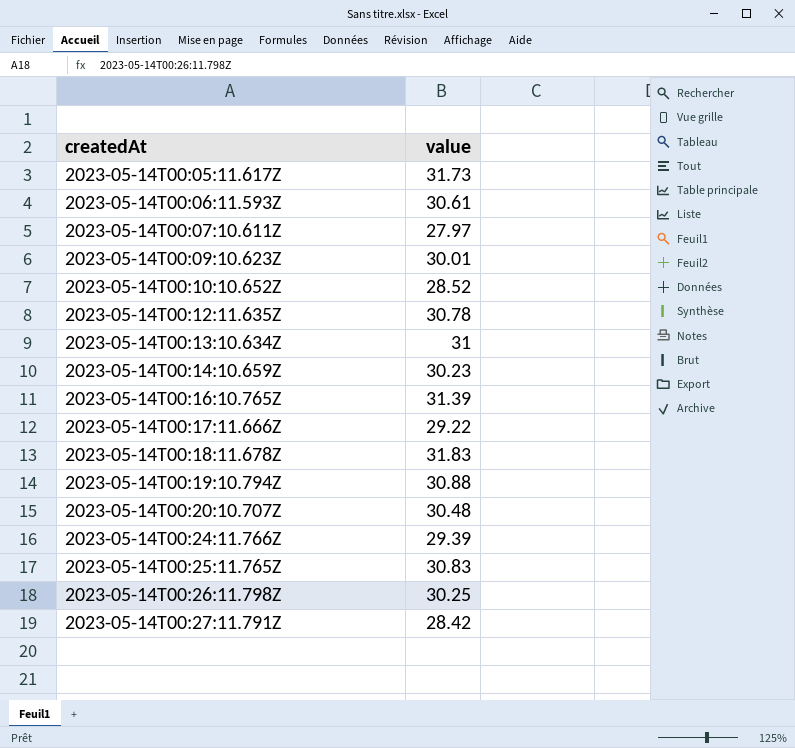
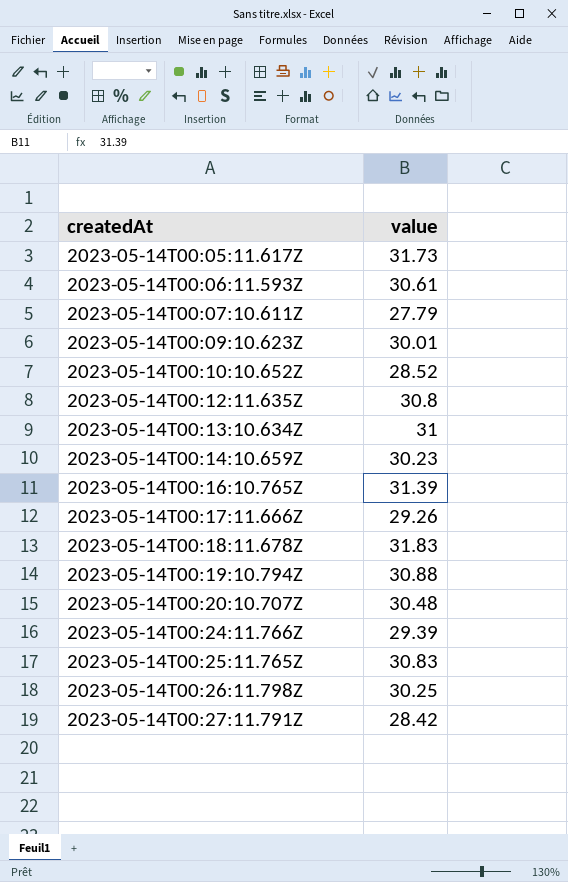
2023-05-14T00:07:10.611Z | value: 27.97 -> 27.79
2023-05-14T00:12:11.635Z | value: 30.78 -> 30.8
2023-05-14T00:17:11.666Z | value: 29.22 -> 29.26

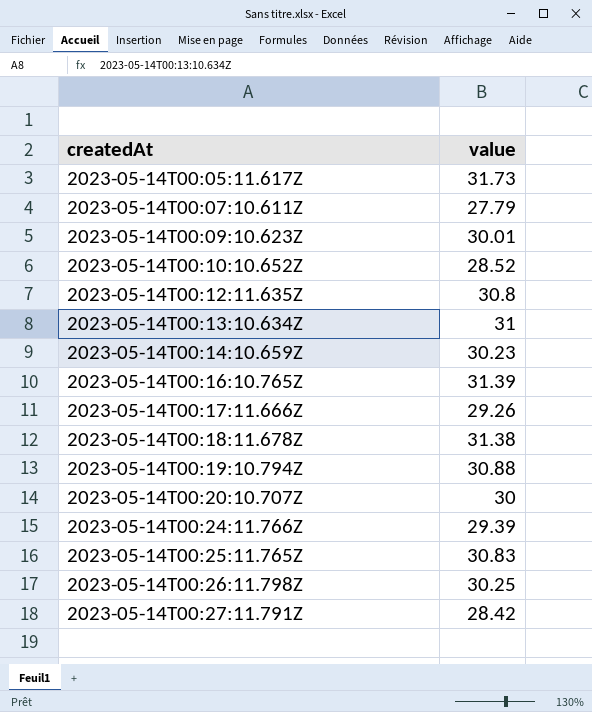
row 2023-05-14T00:06:11.593Z: 30.61 -> none
2023-05-14T00:18:11.678Z | value: 31.83 -> 31.38
2023-05-14T00:20:10.707Z | value: 30.48 -> 30

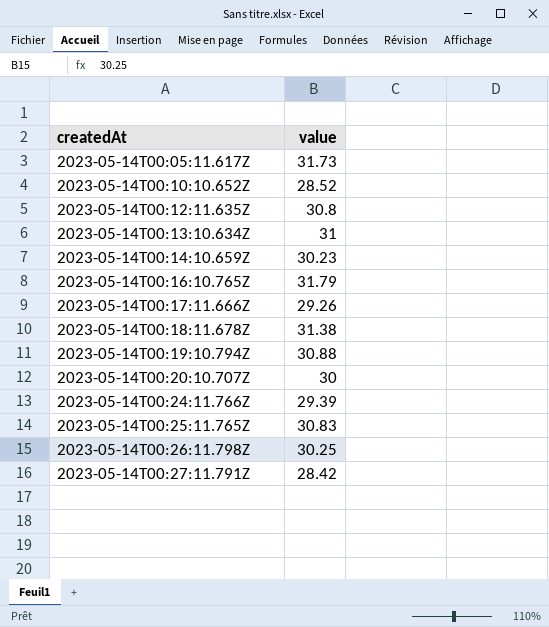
row 2023-05-14T00:07:10.611Z: 27.79 -> none
row 2023-05-14T00:09:10.623Z: 30.01 -> none
2023-05-14T00:16:10.765Z | value: 31.39 -> 31.79

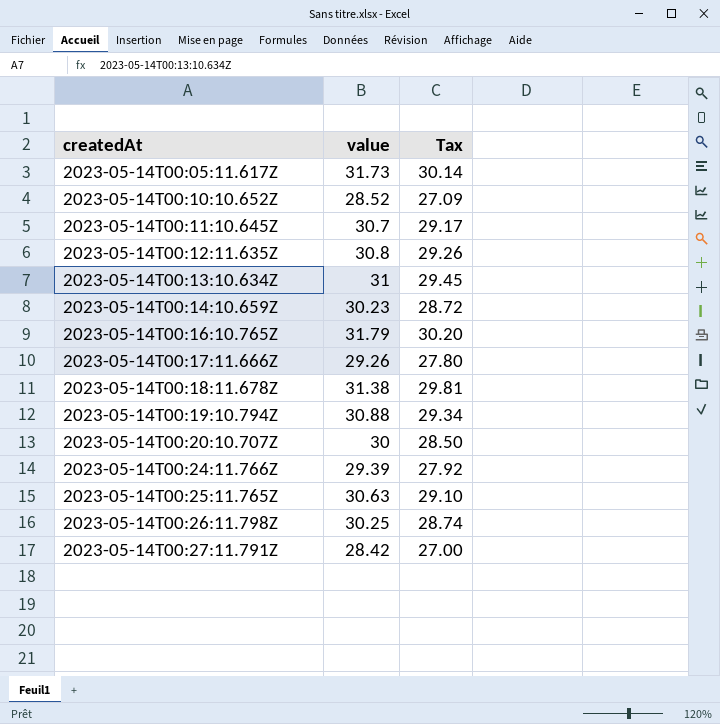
column Tax | formula: none -> [value] * 0.95
row 2023-05-14T00:11:10.645Z: none -> 30.7 | 29.17
2023-05-14T00:25:11.765Z | value: 30.83 -> 30.63

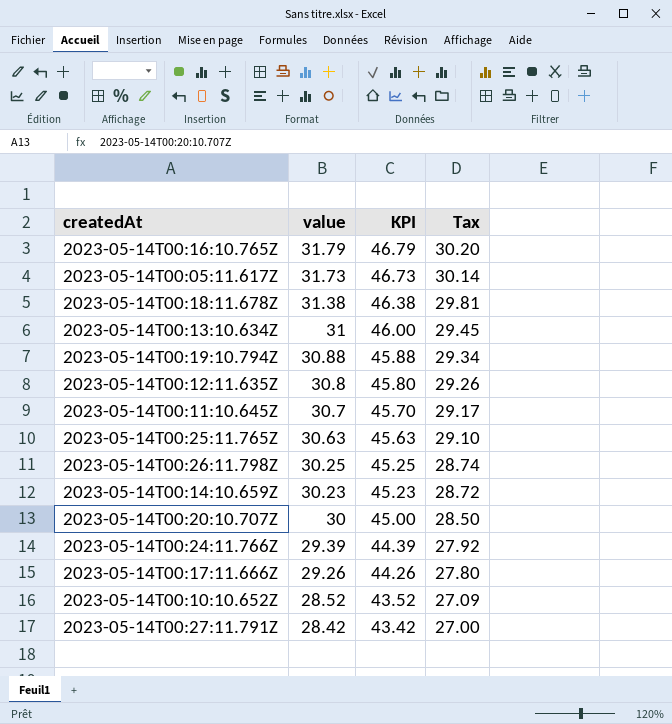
row order: createdAt ascending -> value descending
column KPI | formula: none -> [value] + 15

